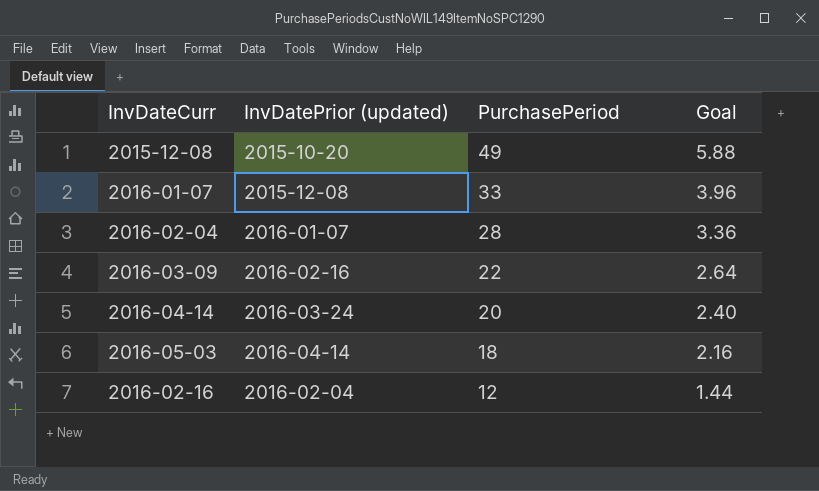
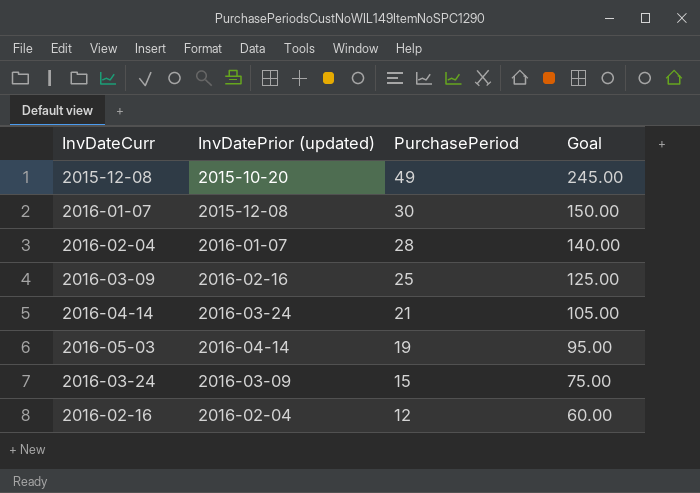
column Goal | formula: [PurchasePeriod] * 0.12 -> [PurchasePeriod] * 5
2016-01-07 | PurchasePeriod: 33 -> 30
2016-03-09 | PurchasePeriod: 22 -> 25
2016-04-14 | PurchasePeriod: 20 -> 21
2016-05-03 | PurchasePeriod: 18 -> 19
row 2016-03-24: none -> 2016-03-09 | 15 | 75.00

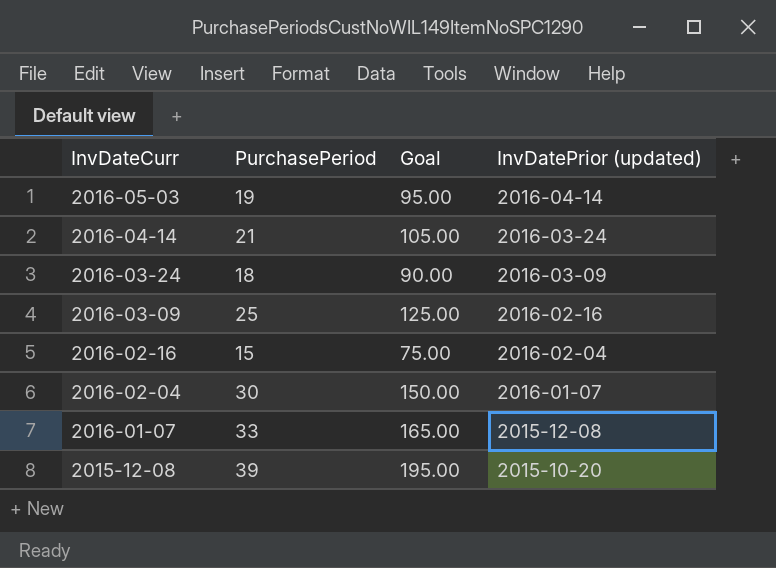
row order: PurchasePeriod descending -> InvDateCurr descending
column InvDatePrior (updated) | position: 2 -> 4
2016-03-24 | PurchasePeriod: 15 -> 18
2016-03-24 | Goal: 75.00 -> 90.00
2016-02-16 | PurchasePeriod: 12 -> 15
2016-02-16 | Goal: 60.00 -> 75.00
2016-02-04 | PurchasePeriod: 28 -> 30
2016-02-04 | Goal: 140.00 -> 150.00
2016-01-07 | PurchasePeriod: 30 -> 33
2016-01-07 | Goal: 150.00 -> 165.00
2015-12-08 | PurchasePeriod: 49 -> 39
2015-12-08 | Goal: 245.00 -> 195.00

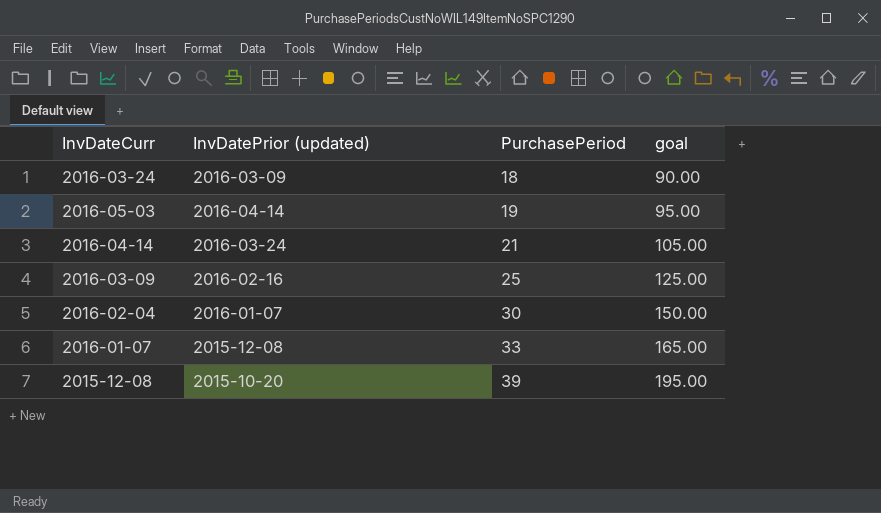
row order: InvDateCurr descending -> PurchasePeriod ascending
column InvDatePrior (updated) | position: 4 -> 2
column name: Goal -> goal
row 2016-02-16: 15 | 75.00 | 2016-02-04 -> none

